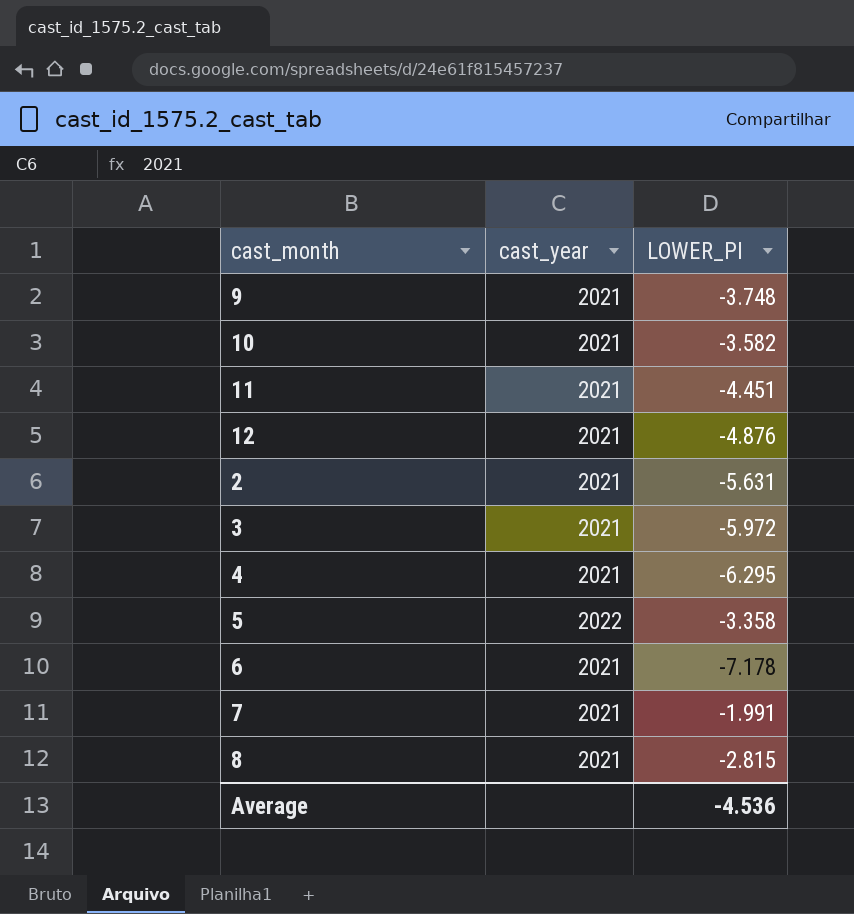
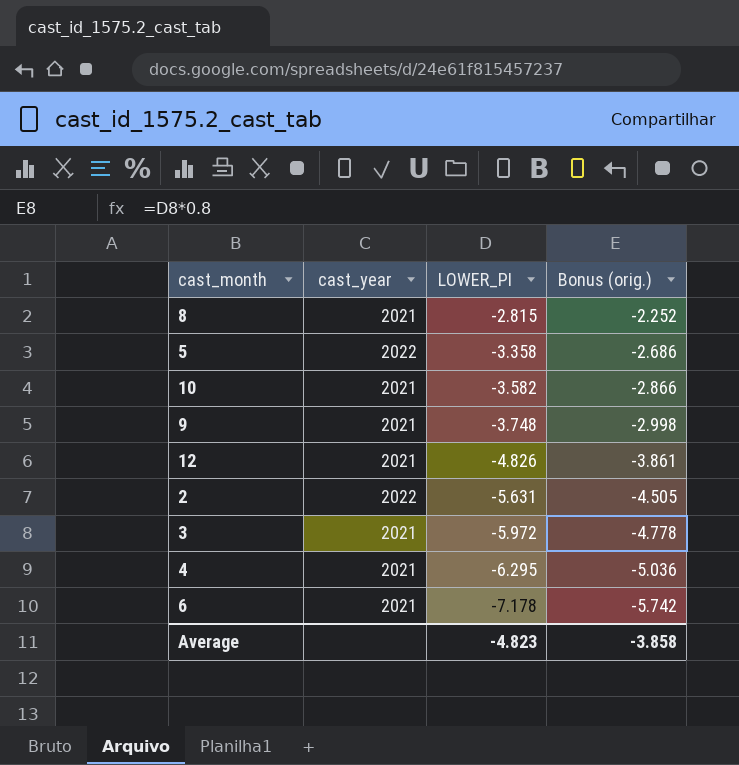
row order: none -> LOWER_PI descending
column Bonus (orig.) | formula: none -> [LOWER_PI] * 0.8
row 11: 2021 | -4.451 -> none
row 7: 2021 | -1.991 -> none
12 | LOWER_PI: -4.876 -> -4.826
2 | cast_year: 2021 -> 2022
Average | LOWER_PI: -4.536 -> -4.823

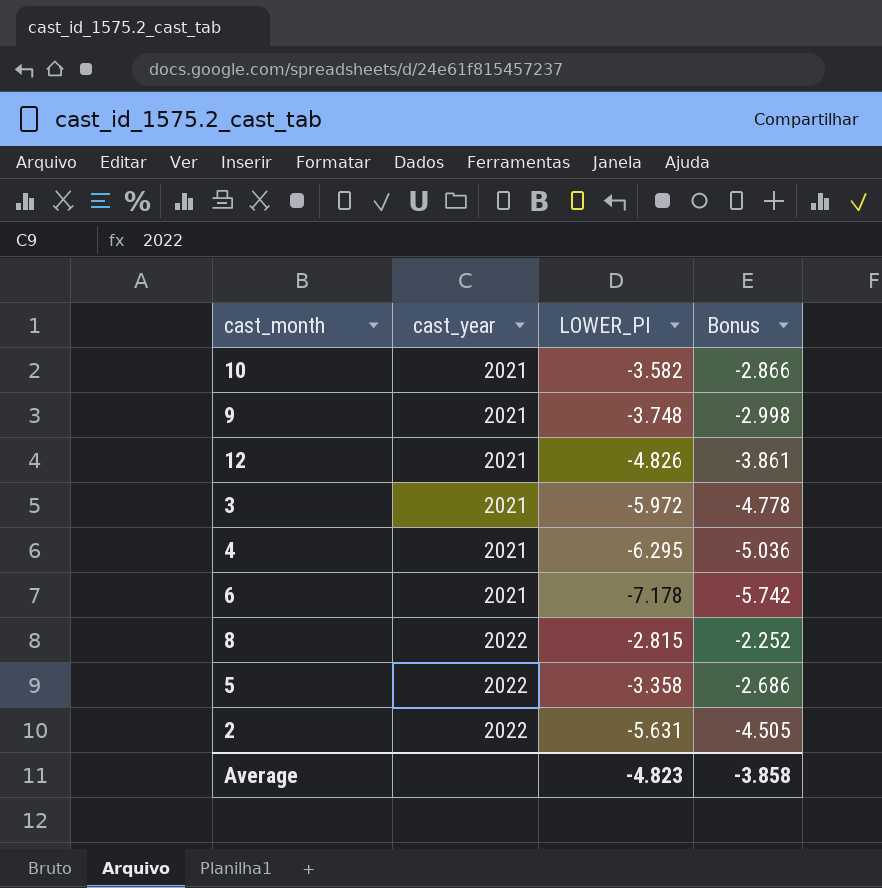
row order: LOWER_PI descending -> cast_year ascending
column name: Bonus (orig.) -> Bonus
8 | cast_year: 2021 -> 2022

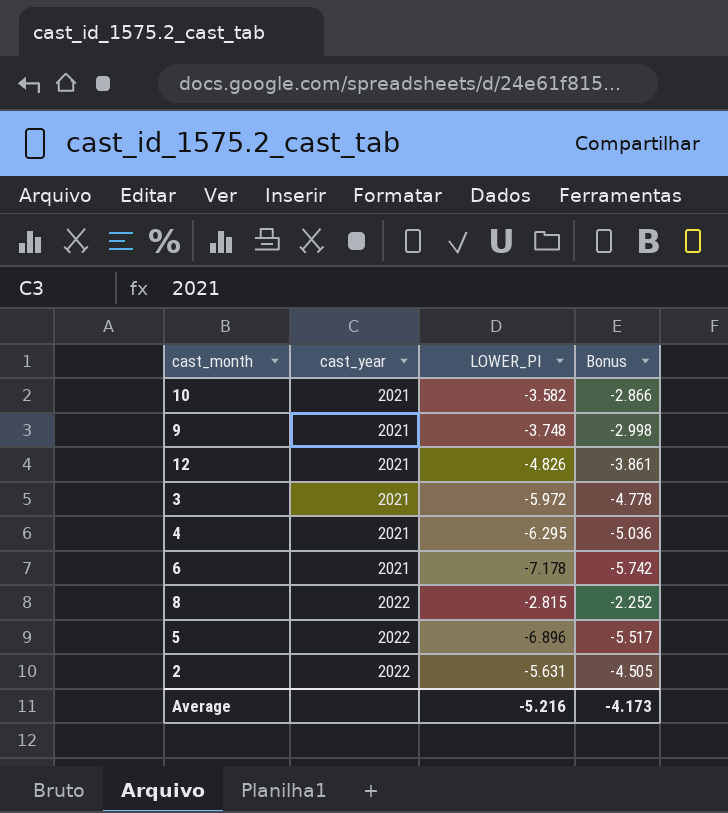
5 | LOWER_PI: -3.358 -> -6.896
5 | Bonus: -2.686 -> -5.517
Average | LOWER_PI: -4.823 -> -5.216
Average | Bonus: -3.858 -> -4.173

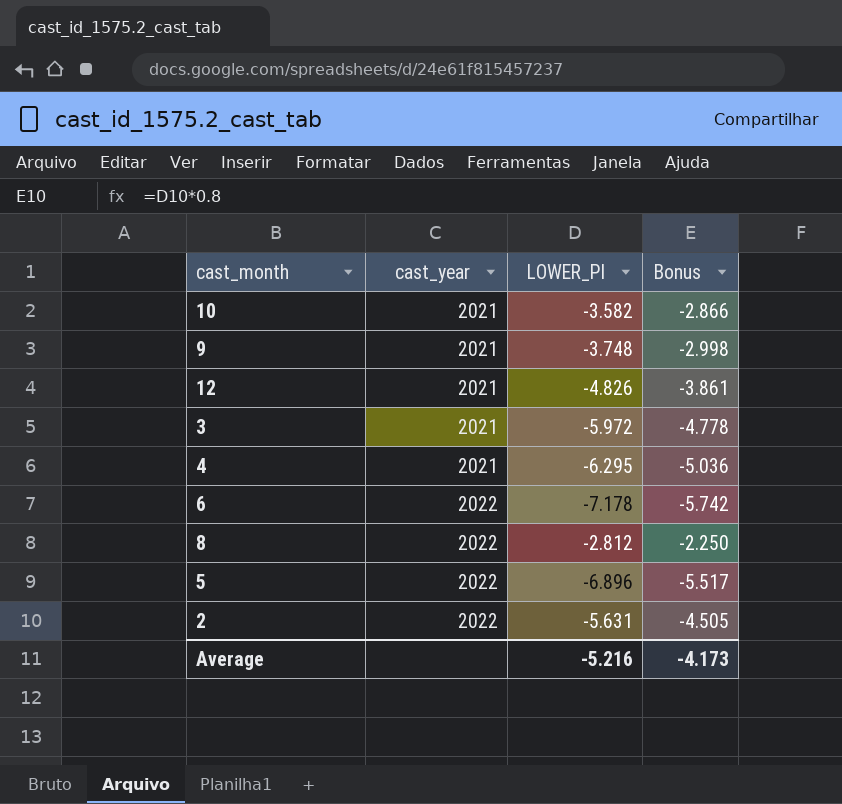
6 | cast_year: 2021 -> 2022
8 | LOWER_PI: -2.815 -> -2.812
8 | Bonus: -2.252 -> -2.250

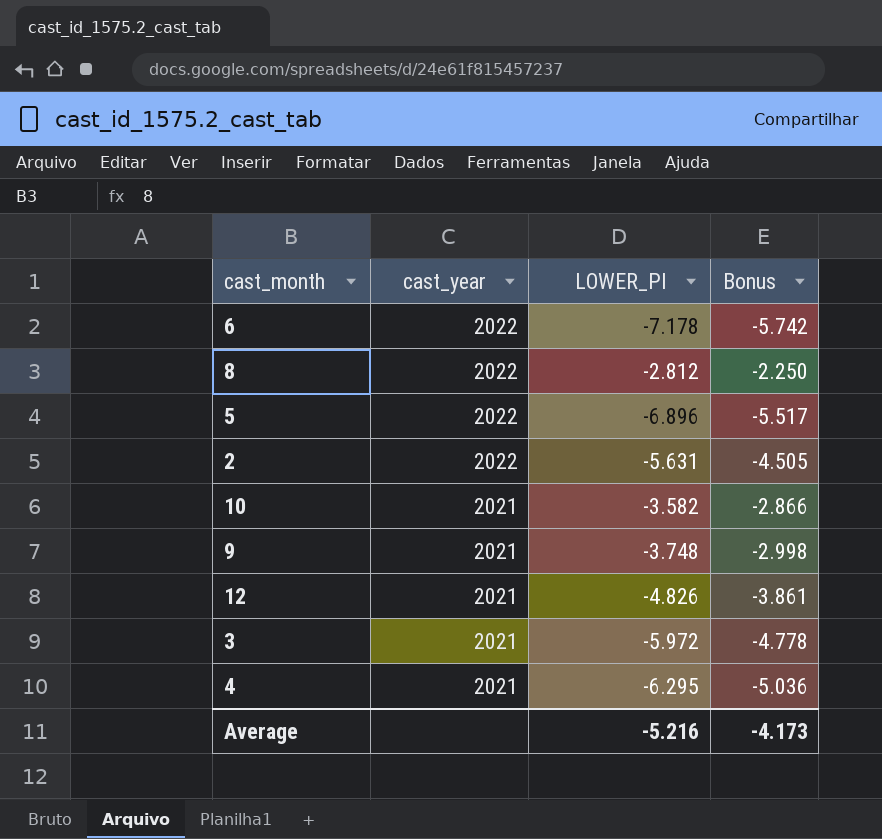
row order: cast_year ascending -> cast_year descending

